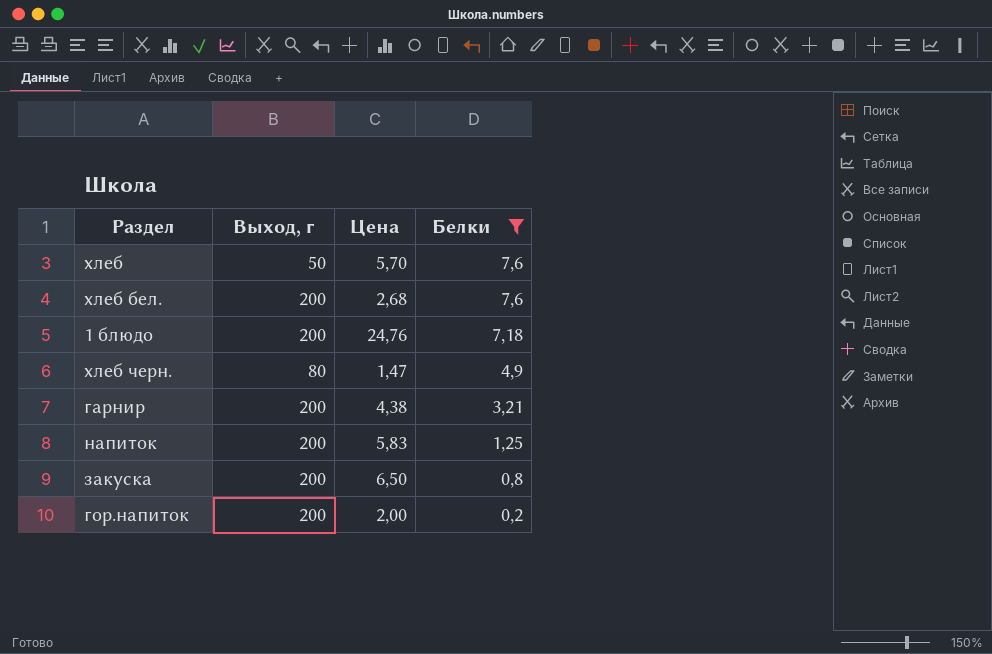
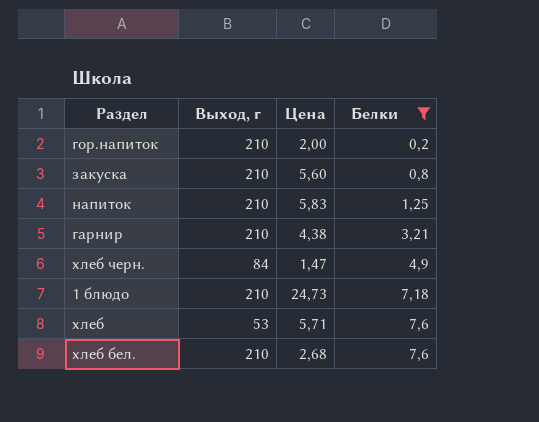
row order: Белки descending -> Белки ascending
гор.напиток | Выход, г: 200 -> 210
закуска | Выход, г: 200 -> 210
закуска | Цена: 6,50 -> 5,60
напиток | Выход, г: 200 -> 210
гарнир | Выход, г: 200 -> 210
хлеб черн. | Выход, г: 80 -> 84
1 блюдо | Выход, г: 200 -> 210
1 блюдо | Цена: 24,76 -> 24,73
хлеб | Выход, г: 50 -> 53
хлеб | Цена: 5,70 -> 5,71
хлеб бел. | Выход, г: 200 -> 210

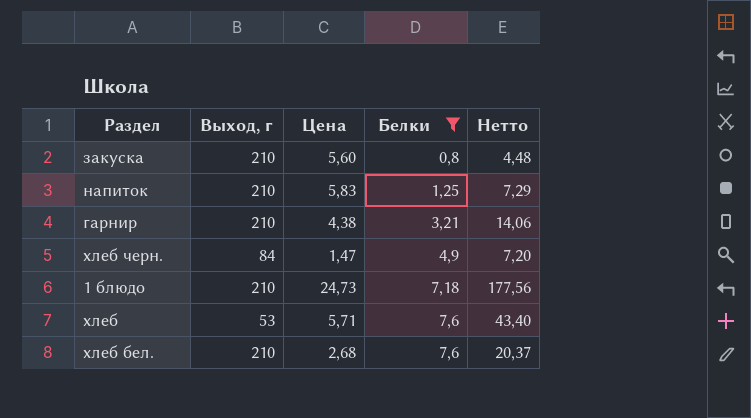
column Нетто | formula: none -> [Цена] * [Белки]
row гор.напиток: 210 | 2,00 | 0,2 -> none

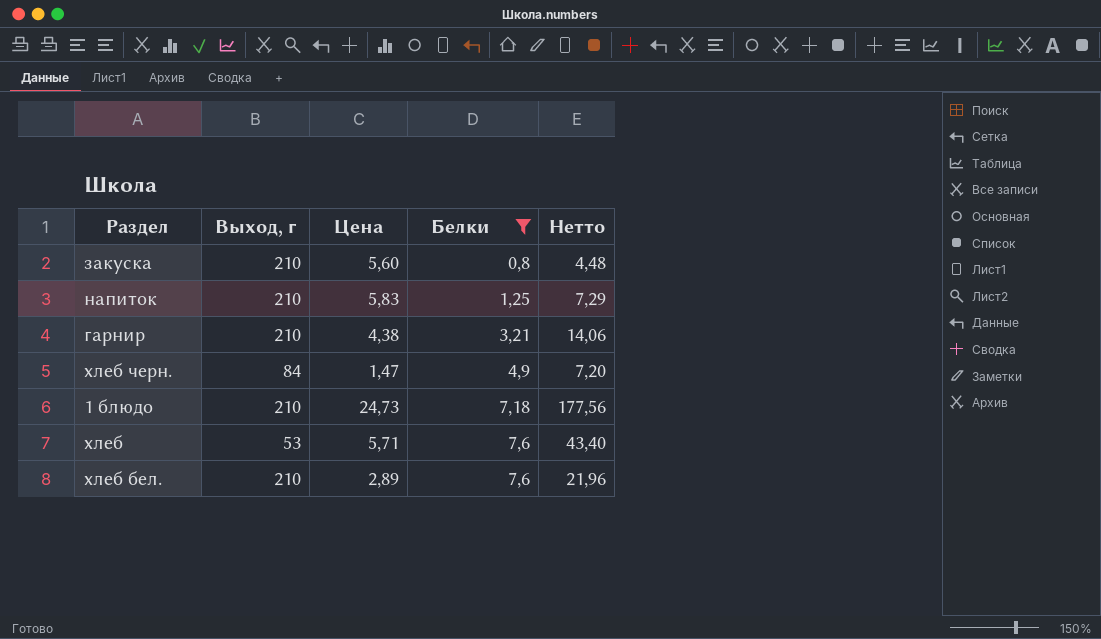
хлеб бел. | Цена: 2,68 -> 2,89
хлеб бел. | Нетто: 20,37 -> 21,96

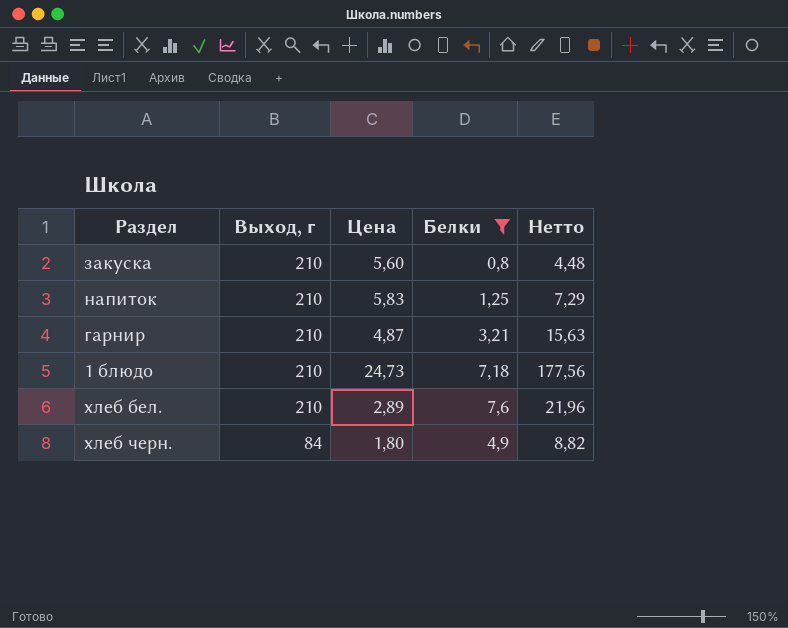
row order: Белки ascending -> Выход, г descending
row хлеб: 53 | 5,71 | 7,6 | 43,40 -> none
гарнир | Цена: 4,38 -> 4,87
гарнир | Нетто: 14,06 -> 15,63
хлеб черн. | Цена: 1,47 -> 1,80
хлеб черн. | Нетто: 7,20 -> 8,82

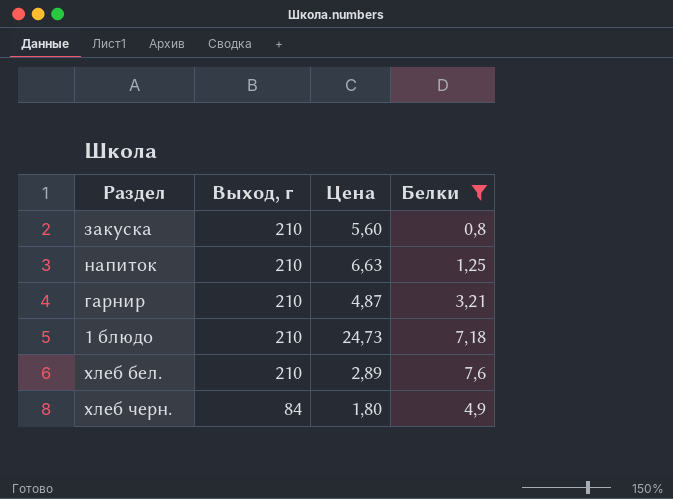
column Нетто | formula: [Цена] * [Белки] -> none
напиток | Цена: 5,83 -> 6,63

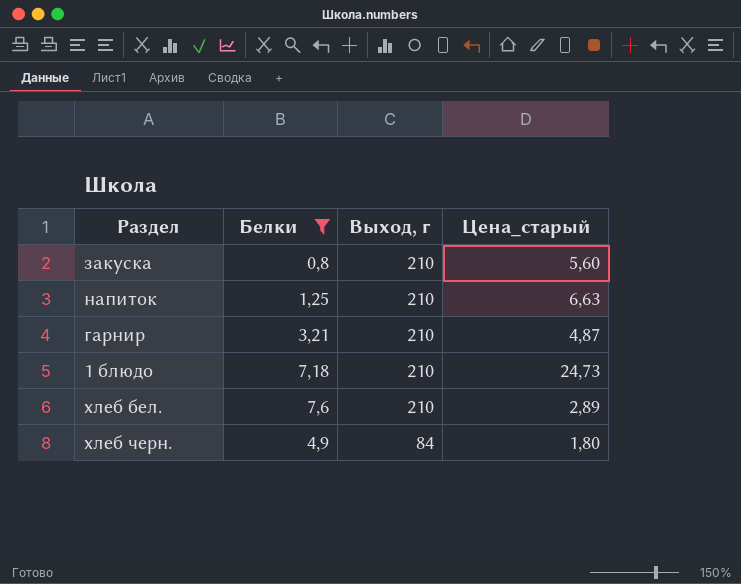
column Белки | position: 4 -> 2
column name: Цена -> Цена_старый

